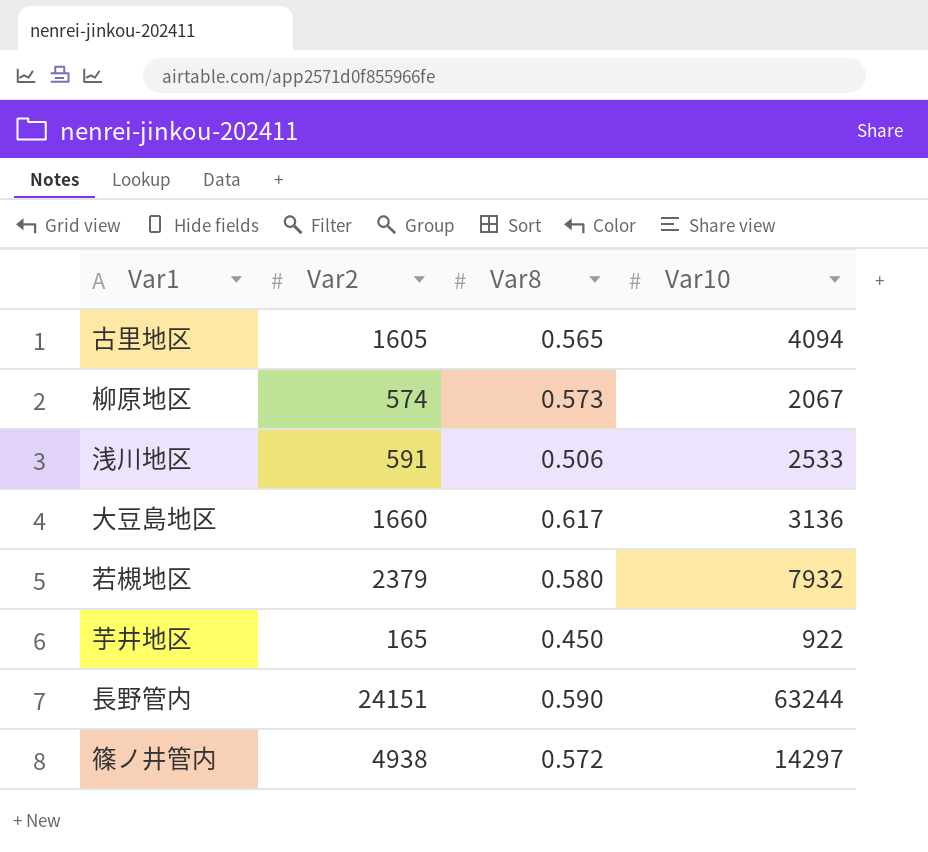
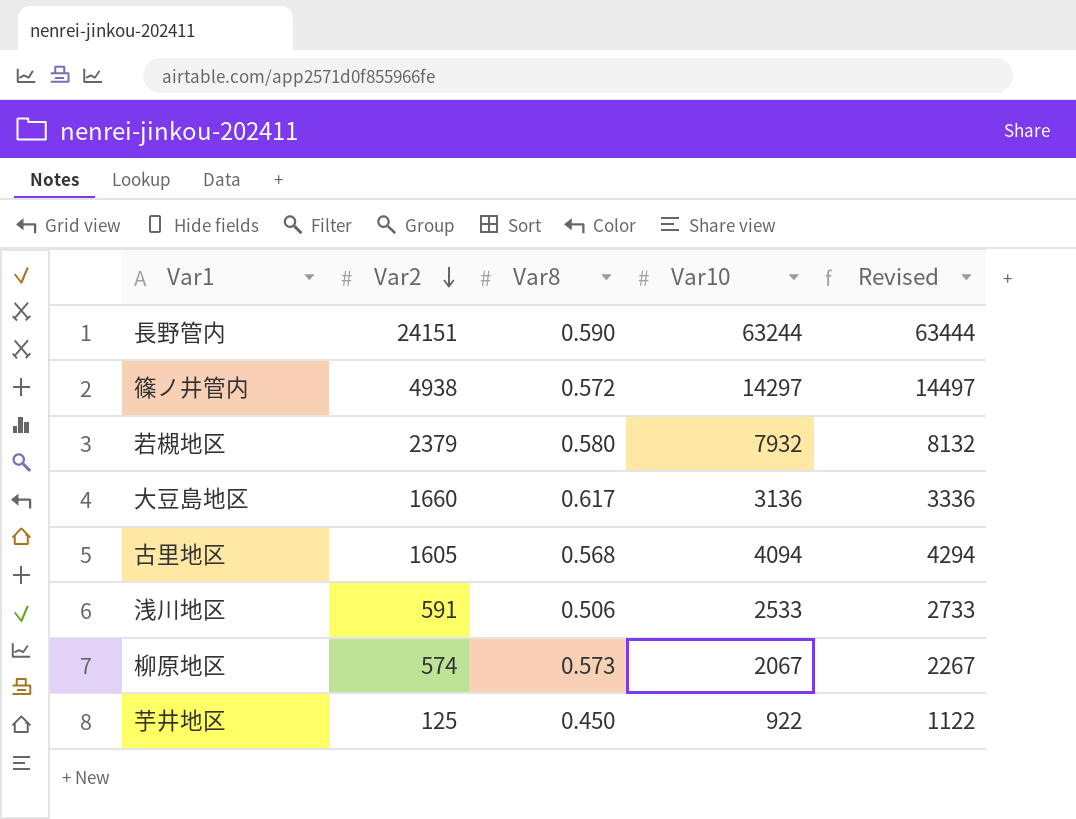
row order: none -> Var2 descending
column Revised | formula: none -> [Var10] + 200
古里地区 | Var8: 0.565 -> 0.568
芋井地区 | Var2: 165 -> 125

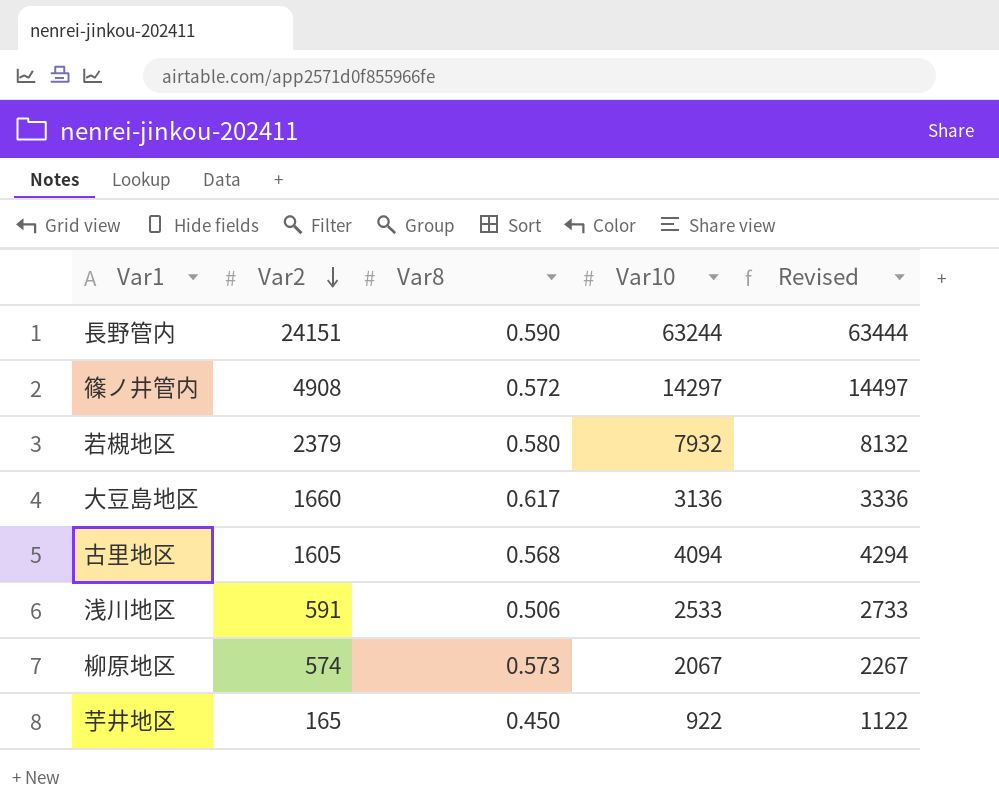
篠ノ井管内 | Var2: 4938 -> 4908
芋井地区 | Var2: 125 -> 165

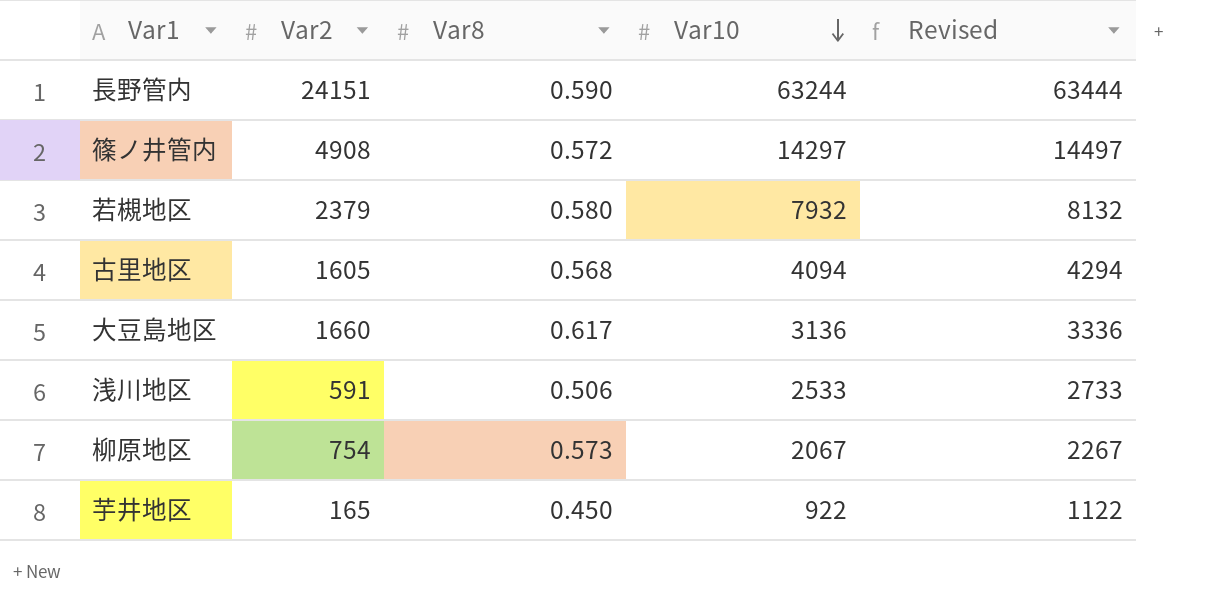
row order: Var2 descending -> Var10 descending
柳原地区 | Var2: 574 -> 754

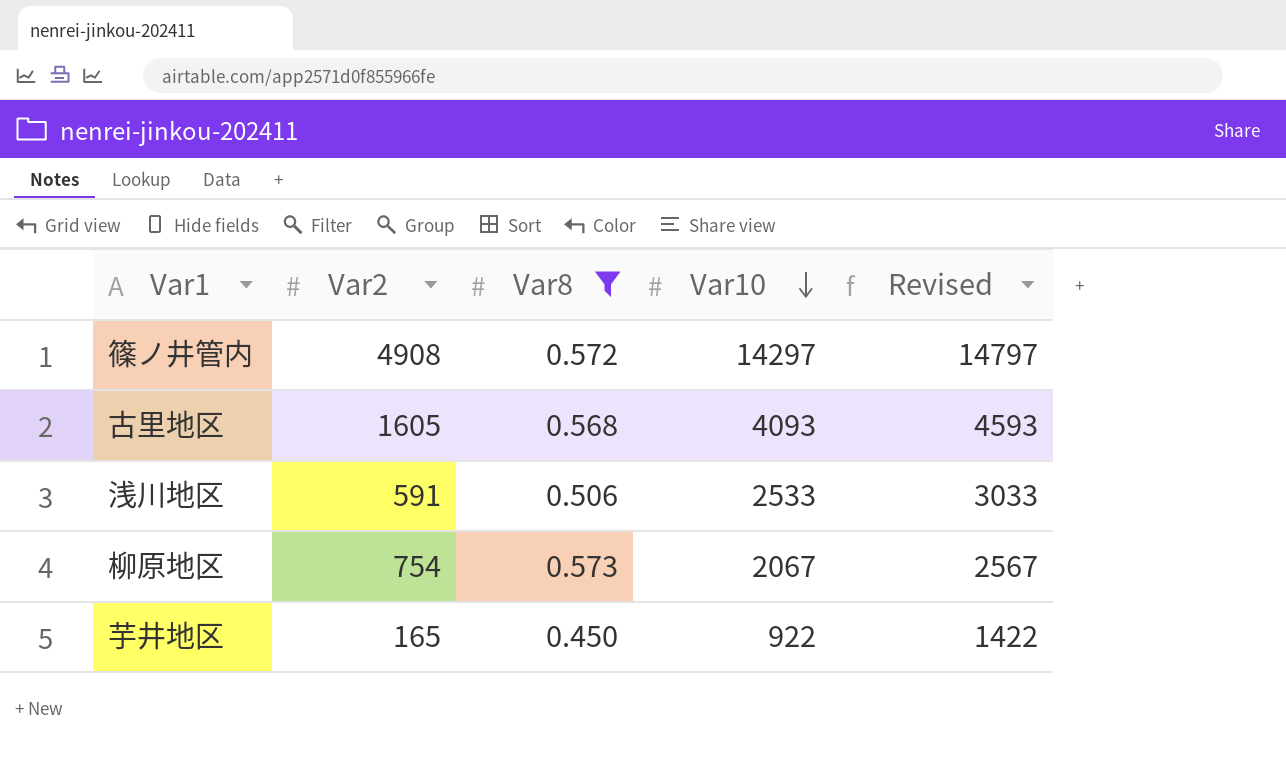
filter: none -> Var8 <= 0.573
column Revised | formula: [Var10] + 200 -> [Var10] + 500
古里地区 | Var10: 4094 -> 4093

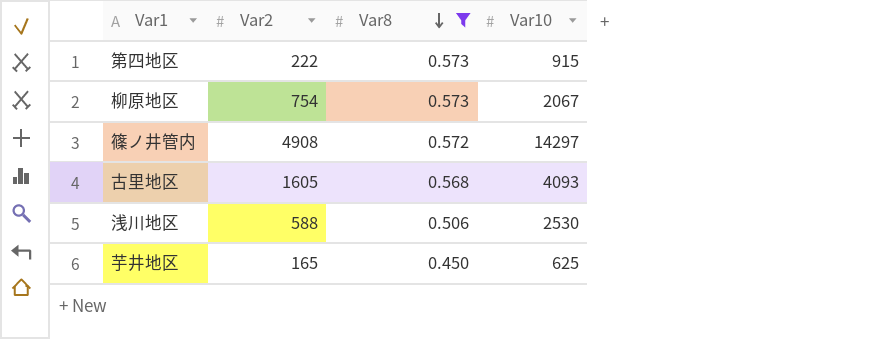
row order: Var10 descending -> Var8 descending
column Revised | formula: [Var10] + 500 -> none
row 第四地区: none -> 222 | 0.573 | 915
浅川地区 | Var2: 591 -> 588
浅川地区 | Var10: 2533 -> 2530
芋井地区 | Var10: 922 -> 625

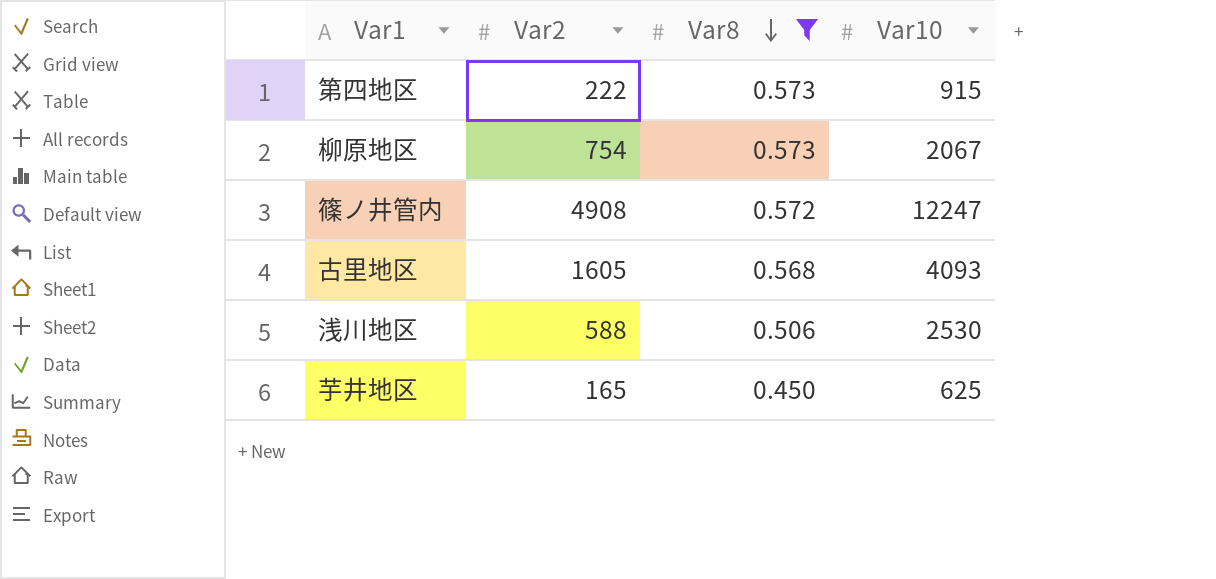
篠ノ井管内 | Var10: 14297 -> 12247

